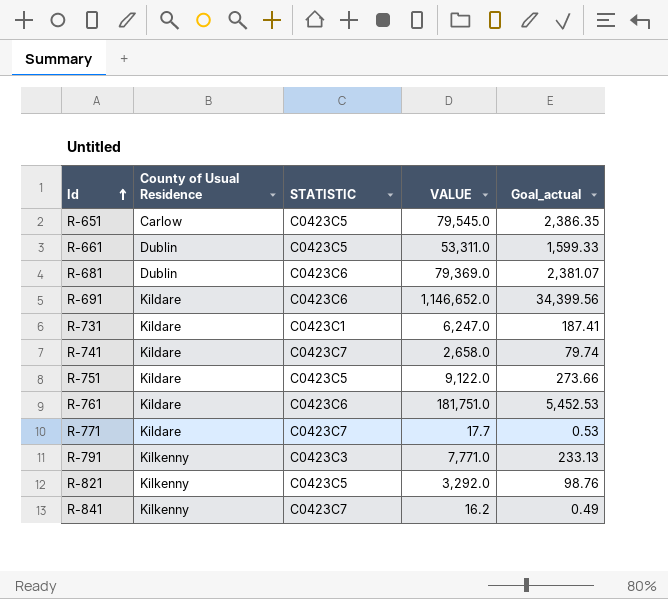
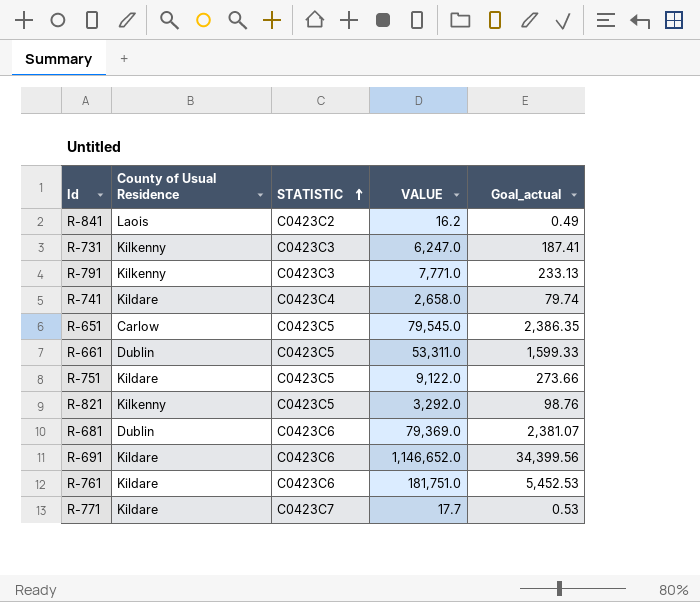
row order: Id ascending -> STATISTIC ascending
R-841 | County of Usual Residence: Kilkenny -> Laois
R-841 | STATISTIC: C0423C7 -> C0423C2
R-731 | County of Usual Residence: Kildare -> Kilkenny
R-731 | STATISTIC: C0423C1 -> C0423C3
R-741 | STATISTIC: C0423C7 -> C0423C4

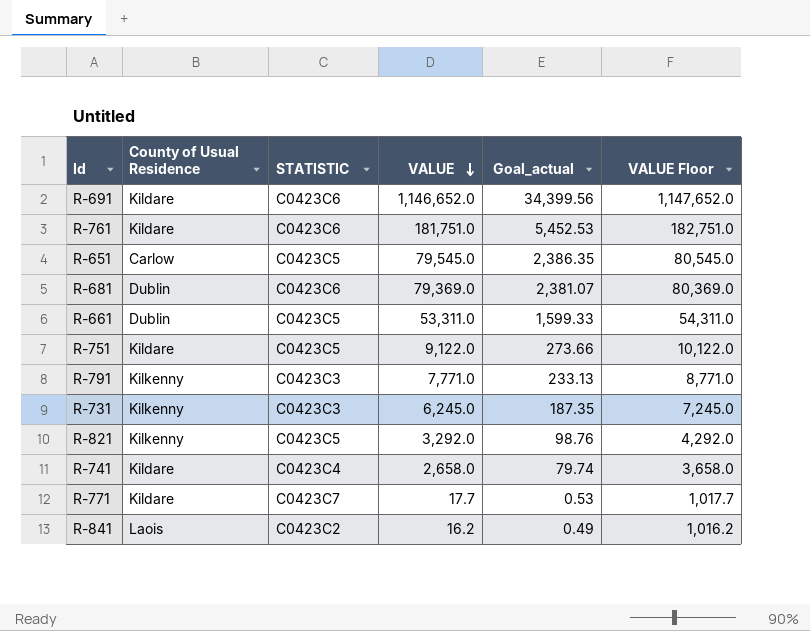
row order: STATISTIC ascending -> VALUE descending
column VALUE Floor | formula: none -> [VALUE] + 1000
R-731 | VALUE: 6,247.0 -> 6,245.0
R-731 | Goal_actual: 187.41 -> 187.35

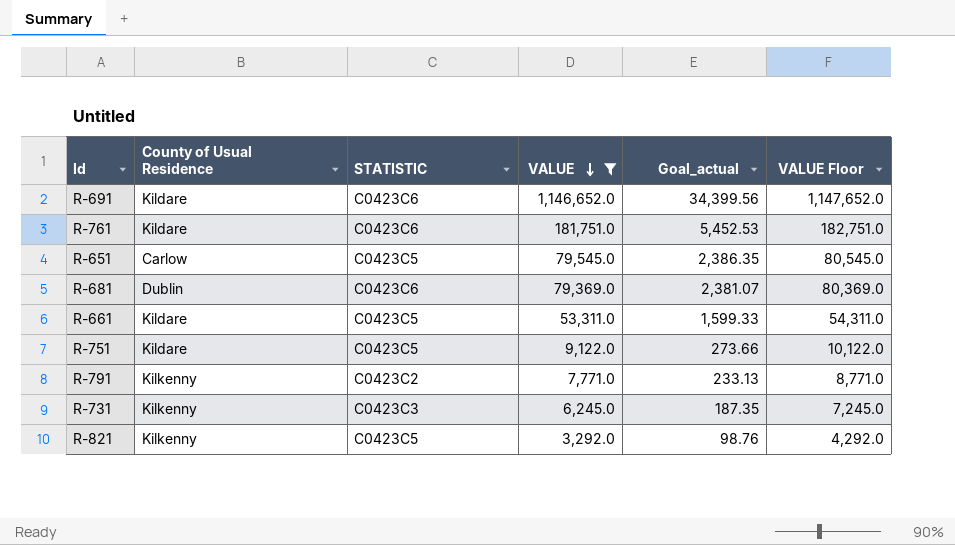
filter: none -> VALUE >= 3,292.0
R-661 | County of Usual Residence: Dublin -> Kildare
R-791 | STATISTIC: C0423C3 -> C0423C2

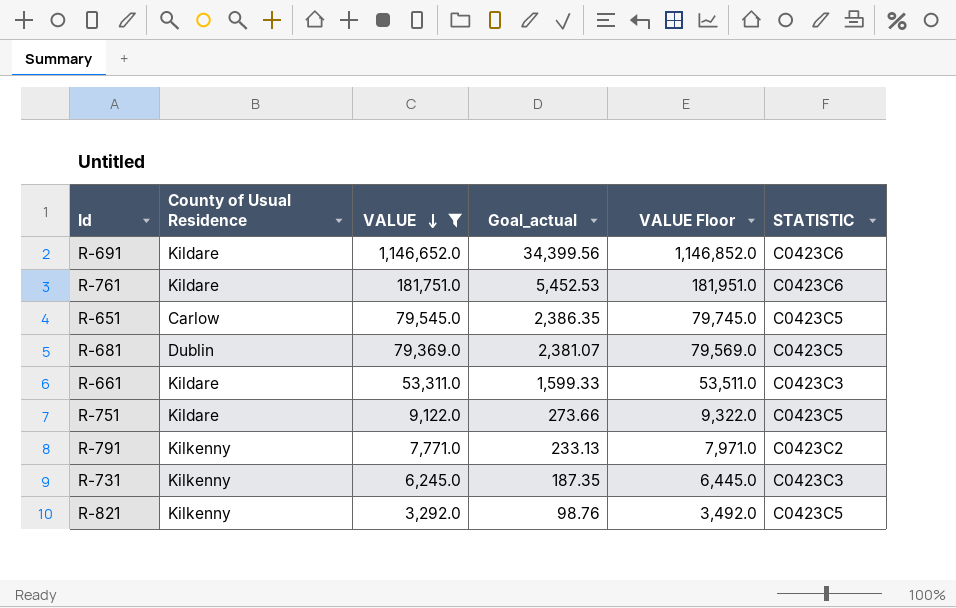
column VALUE Floor | formula: [VALUE] + 1000 -> [VALUE] + 200
column STATISTIC | position: 3 -> 6
R-681 | STATISTIC: C0423C6 -> C0423C5
R-661 | STATISTIC: C0423C5 -> C0423C3

